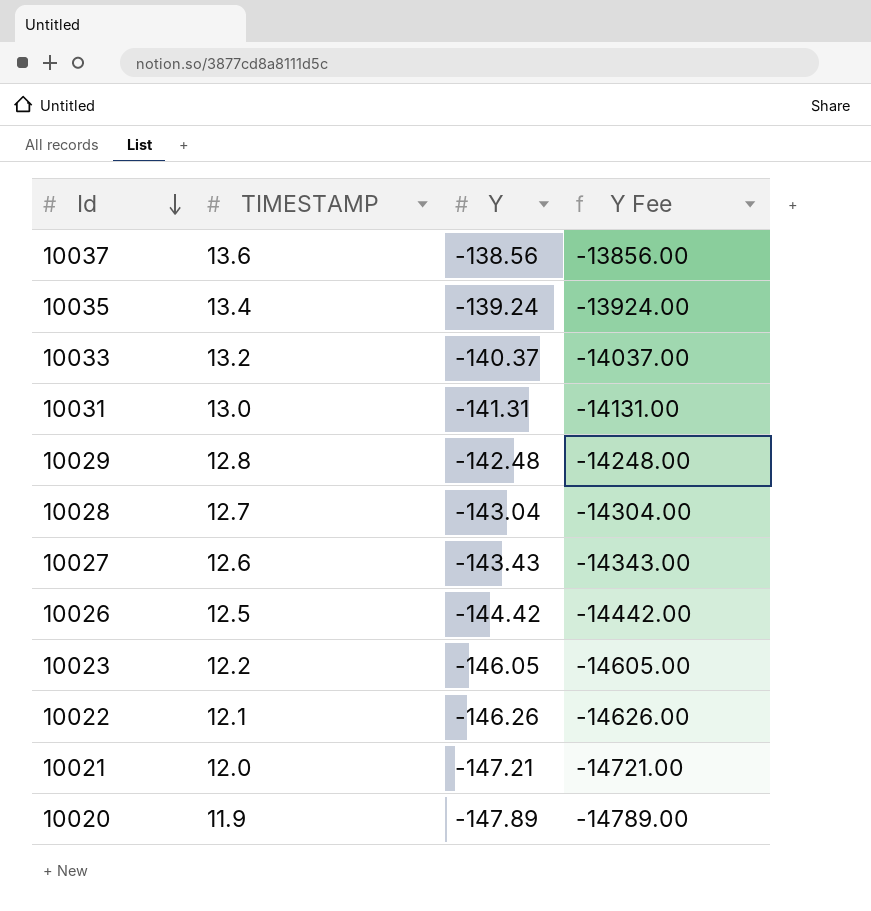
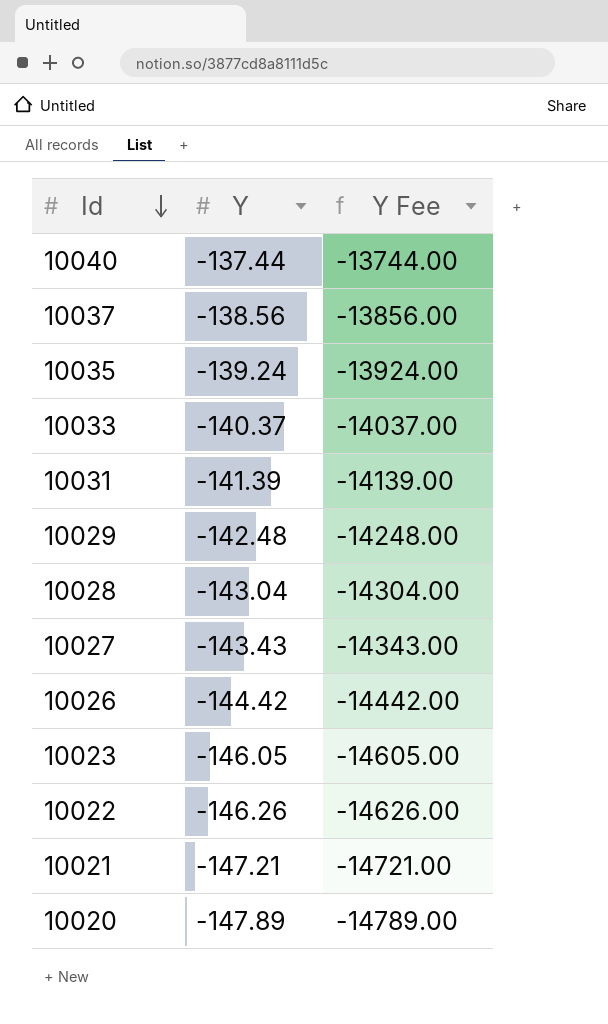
column TIMESTAMP | position: 2 -> none
row 10040: none -> -137.44 | -13744.00
10031 | Y: -141.31 -> -141.39
10031 | Y Fee: -14131.00 -> -14139.00

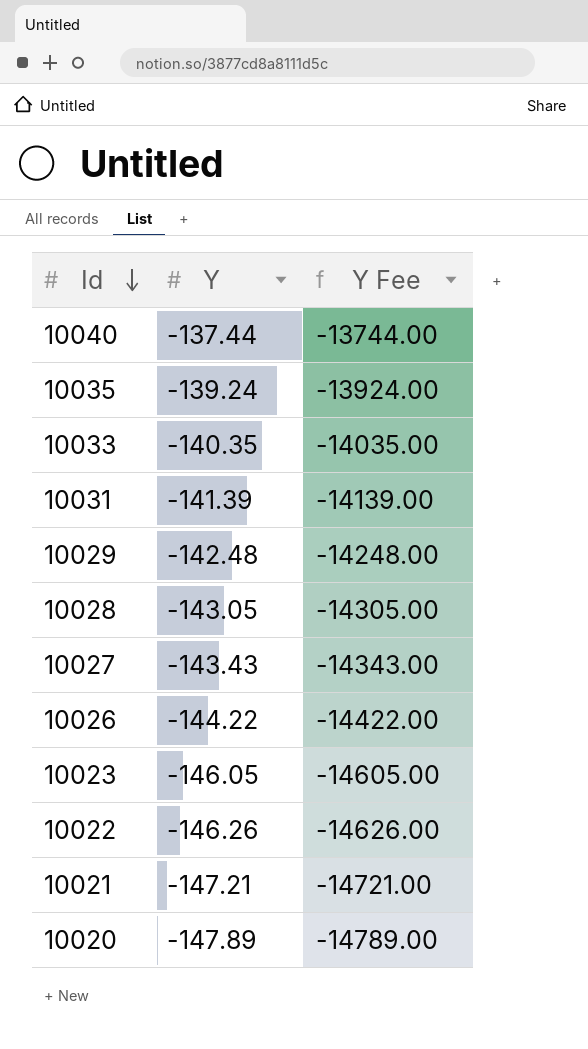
row 10037: -138.56 | -13856.00 -> none
10033 | Y: -140.37 -> -140.35
10033 | Y Fee: -14037.00 -> -14035.00
10028 | Y: -143.04 -> -143.05
10028 | Y Fee: -14304.00 -> -14305.00
10026 | Y: -144.42 -> -144.22
10026 | Y Fee: -14442.00 -> -14422.00

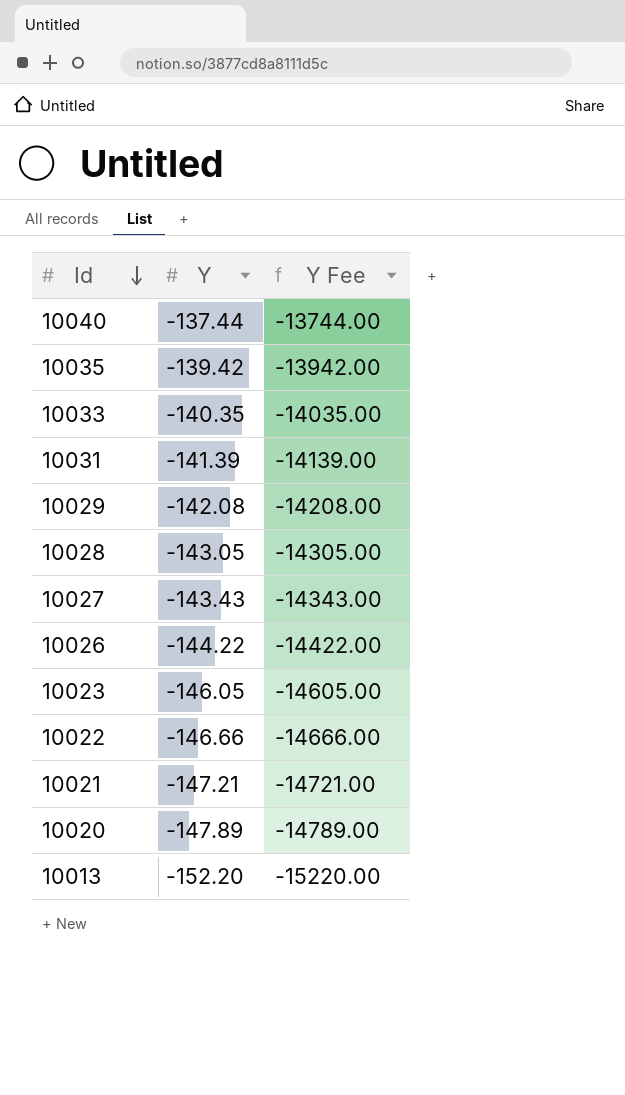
10035 | Y: -139.24 -> -139.42
10035 | Y Fee: -13924.00 -> -13942.00
10029 | Y: -142.48 -> -142.08
10029 | Y Fee: -14248.00 -> -14208.00
10022 | Y: -146.26 -> -146.66
10022 | Y Fee: -14626.00 -> -14666.00
row 10013: none -> -152.20 | -15220.00

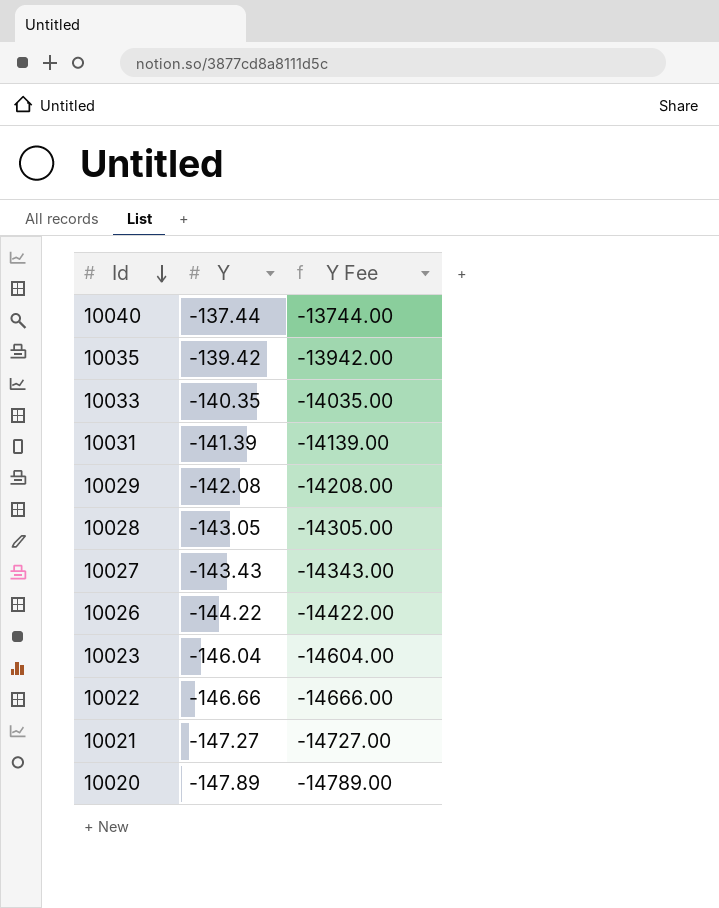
row 10013: -152.20 | -15220.00 -> none
10023 | Y: -146.05 -> -146.04
10023 | Y Fee: -14605.00 -> -14604.00
10021 | Y: -147.21 -> -147.27
10021 | Y Fee: -14721.00 -> -14727.00

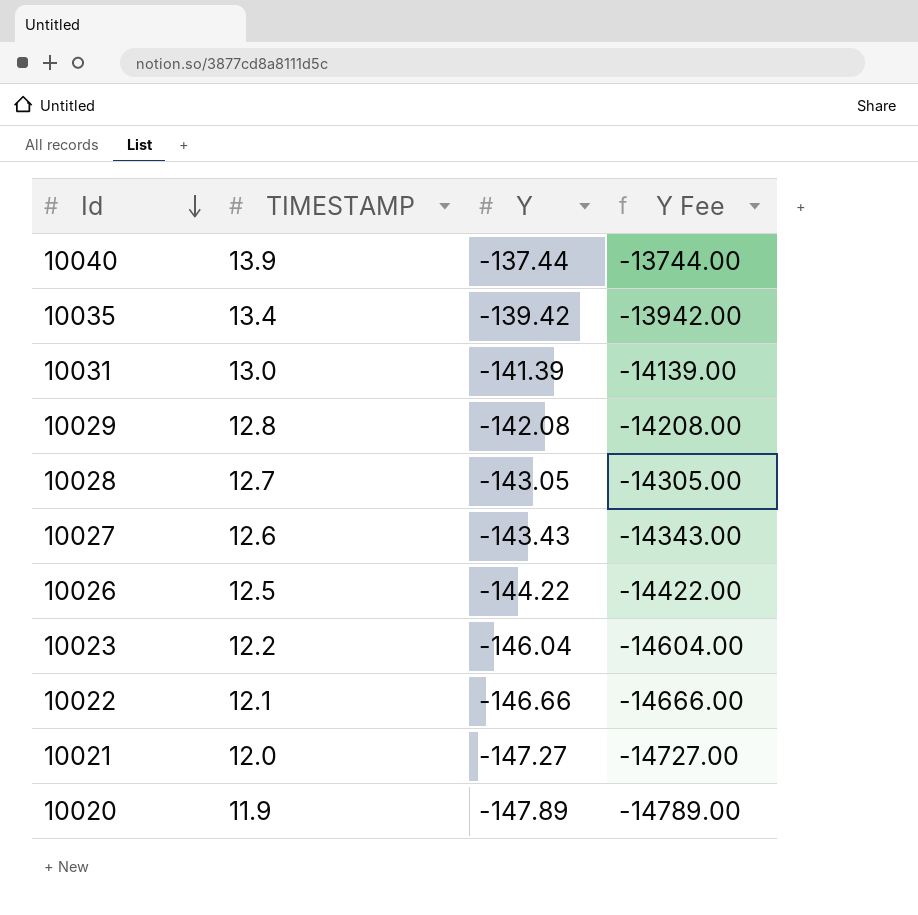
column TIMESTAMP | position: none -> 2
row 10033: -140.35 | -14035.00 -> none

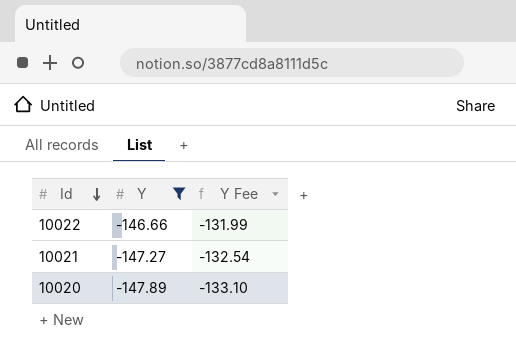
filter: none -> Y <= -146.66
column TIMESTAMP | position: 2 -> none
column Y Fee | formula: [Y] * 100 -> [Y] * 0.9

